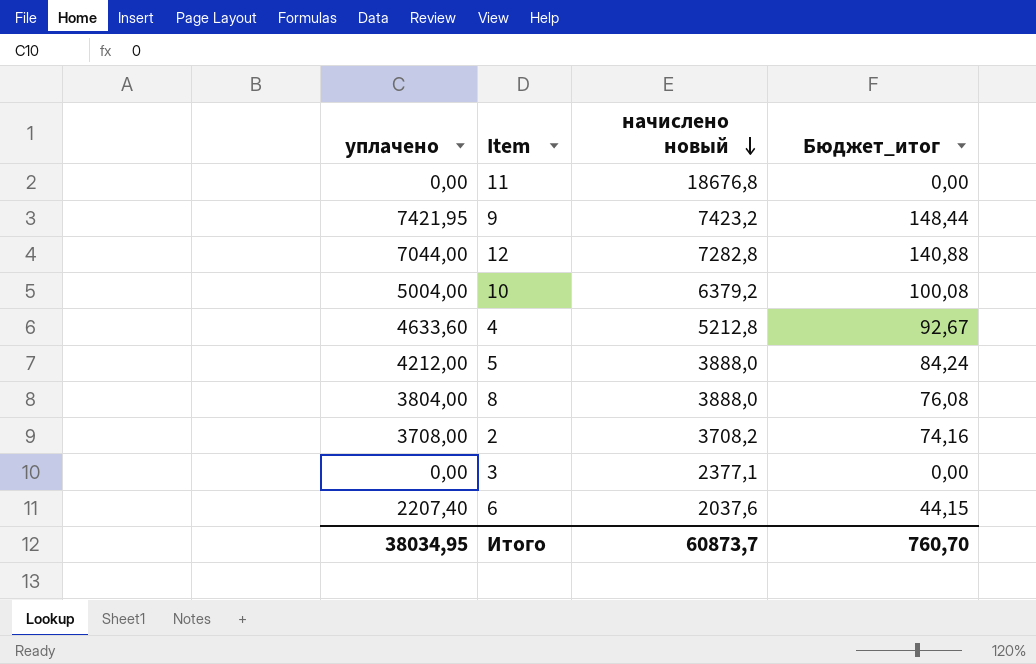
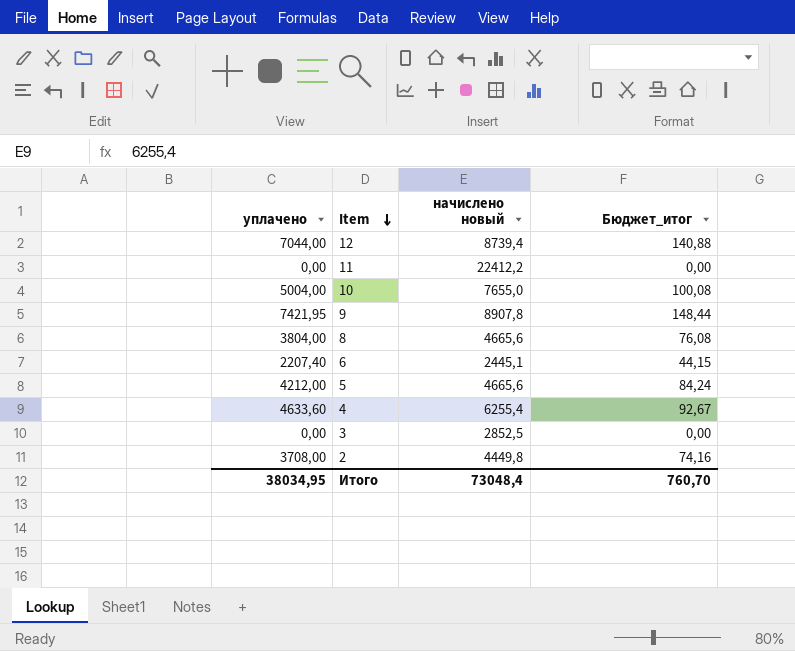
row order: начислено новый descending -> Item descending
12 | начислено новый: 7282,8 -> 8739,4
11 | начислено новый: 18676,8 -> 22412,2
10 | начислено новый: 6379,2 -> 7655,0
9 | начислено новый: 7423,2 -> 8907,8
8 | начислено новый: 3888,0 -> 4665,6
6 | начислено новый: 2037,6 -> 2445,1
5 | начислено новый: 3888,0 -> 4665,6
4 | начислено новый: 5212,8 -> 6255,4
3 | начислено новый: 2377,1 -> 2852,5
2 | начислено новый: 3708,2 -> 4449,8
Итого | начислено новый: 60873,7 -> 73048,4

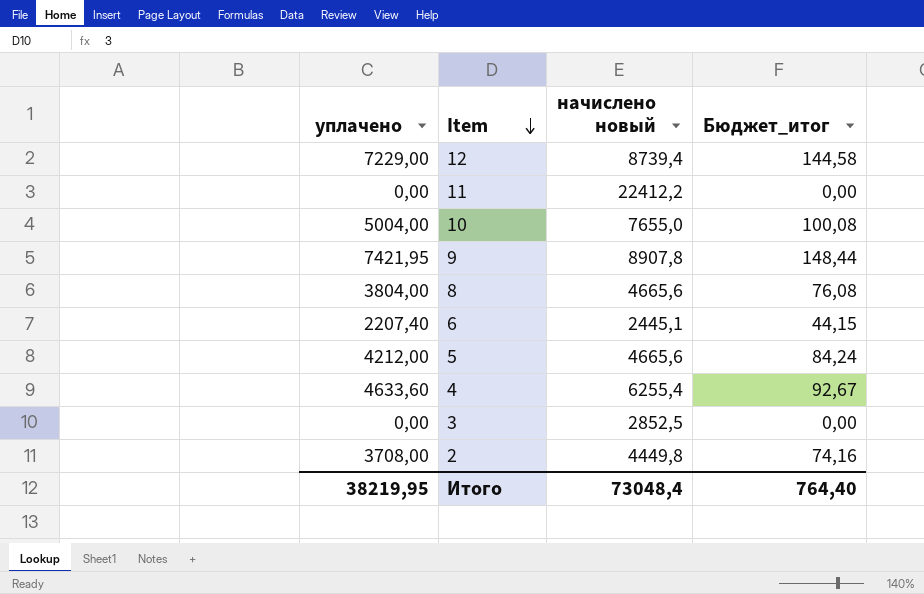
12 | уплачено: 7044,00 -> 7229,00
12 | Бюджет_итог: 140,88 -> 144,58
Итого | уплачено: 38034,95 -> 38219,95
Итого | Бюджет_итог: 760,70 -> 764,40

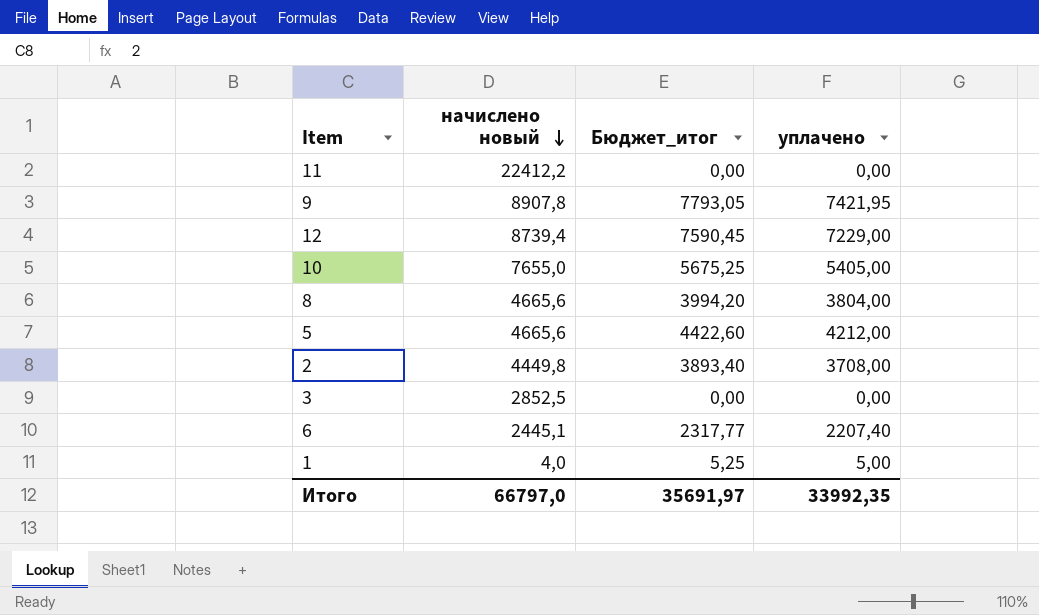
row order: Item descending -> начислено новый descending
column Бюджет_итог | formula: [уплачено] * 0,02 -> [уплачено] * 1,05
column уплачено | position: 1 -> 4
row 4: 4633,60 | 6255,4 | 92,67 -> none
10 | уплачено: 5004,00 -> 5405,00
row 1: none -> 4,0 | 5,25 | 5,00
Итого | начислено новый: 73048,4 -> 66797,0
Итого | Бюджет_итог: 764,40 -> 35691,97
Итого | уплачено: 38219,95 -> 33992,35

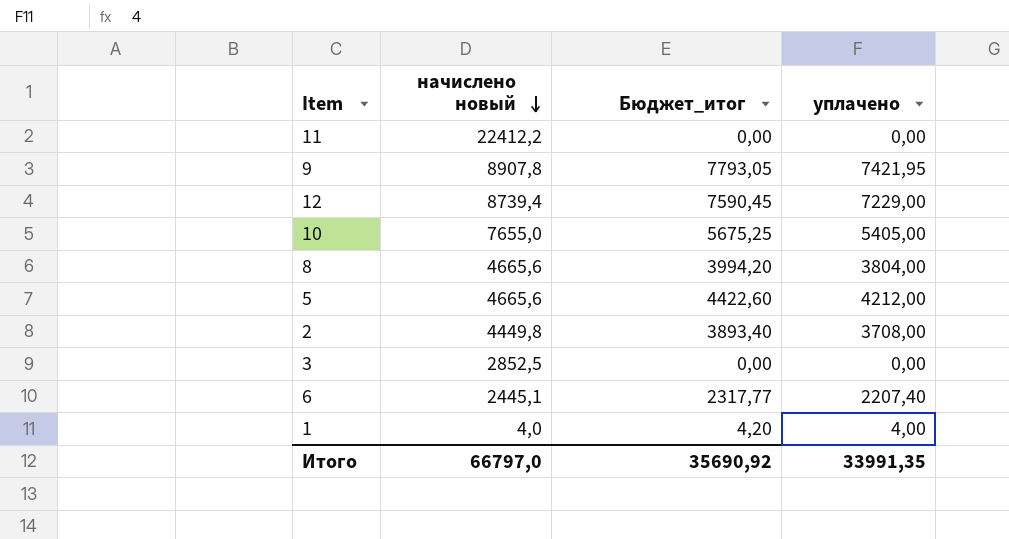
1 | Бюджет_итог: 5,25 -> 4,20
1 | уплачено: 5,00 -> 4,00
Итого | Бюджет_итог: 35691,97 -> 35690,92
Итого | уплачено: 33992,35 -> 33991,35

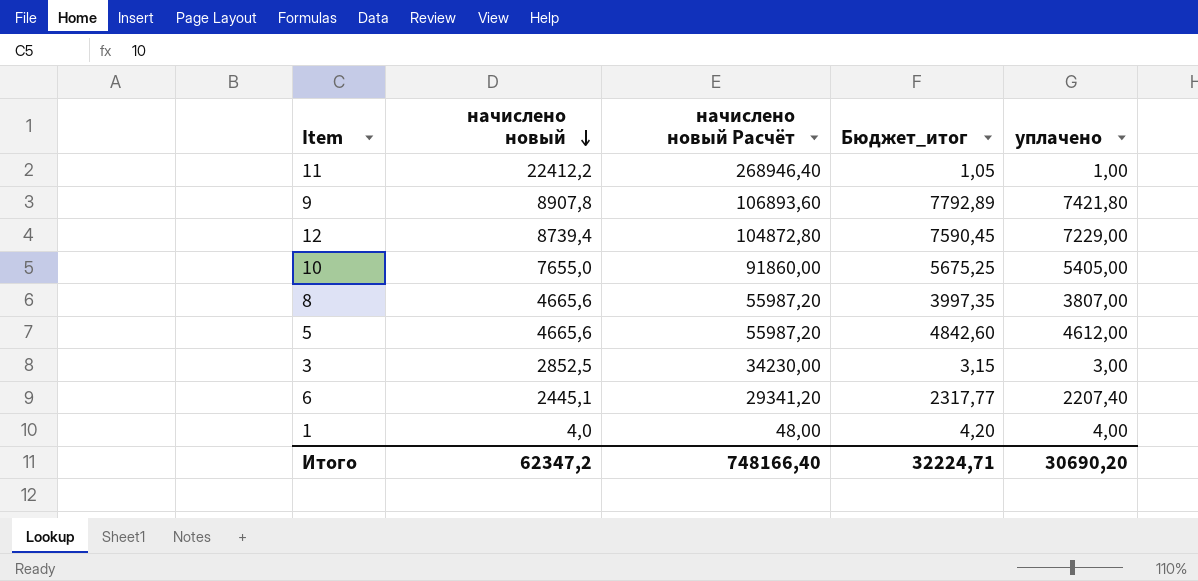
column начислено новый Расчёт | formula: none -> [начислено новый] * 12
row 2: 4449,8 | 3893,40 | 3708,00 -> none
11 | Бюджет_итог: 0,00 -> 1,05
11 | уплачено: 0,00 -> 1,00
9 | Бюджет_итог: 7793,05 -> 7792,89
9 | уплачено: 7421,95 -> 7421,80
8 | Бюджет_итог: 3994,20 -> 3997,35
8 | уплачено: 3804,00 -> 3807,00
5 | Бюджет_итог: 4422,60 -> 4842,60
5 | уплачено: 4212,00 -> 4612,00
3 | Бюджет_итог: 0,00 -> 3,15
3 | уплачено: 0,00 -> 3,00
Итого | начислено новый: 66797,0 -> 62347,2
Итого | Бюджет_итог: 35690,92 -> 32224,71
Итого | уплачено: 33991,35 -> 30690,20

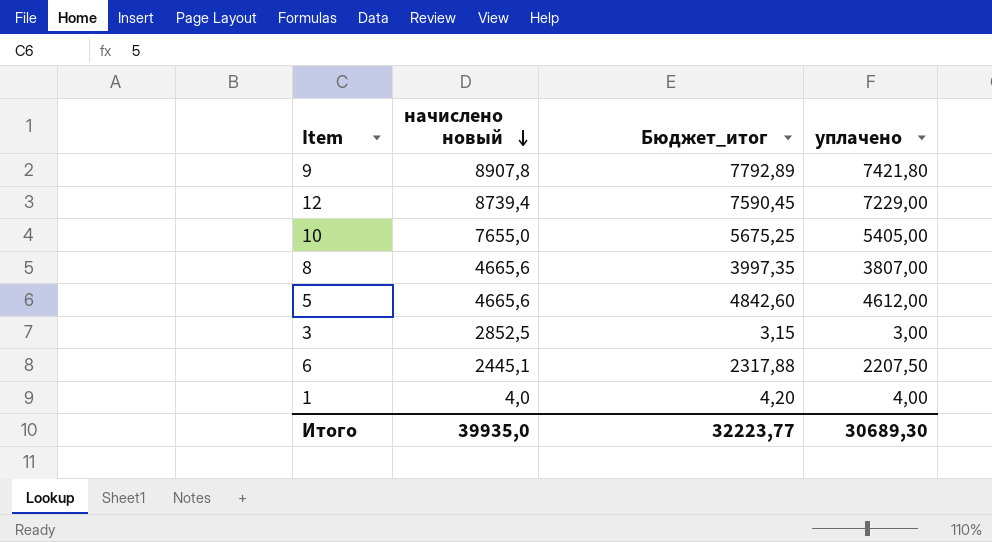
column начислено новый Расчёт | formula: [начислено новый] * 12 -> none
row 11: 22412,2 | 268946,40 | 1,05 | 1,00 -> none
6 | Бюджет_итог: 2317,77 -> 2317,88
6 | уплачено: 2207,40 -> 2207,50
Итого | начислено новый: 62347,2 -> 39935,0
Итого | Бюджет_итог: 32224,71 -> 32223,77
Итого | уплачено: 30690,20 -> 30689,30

